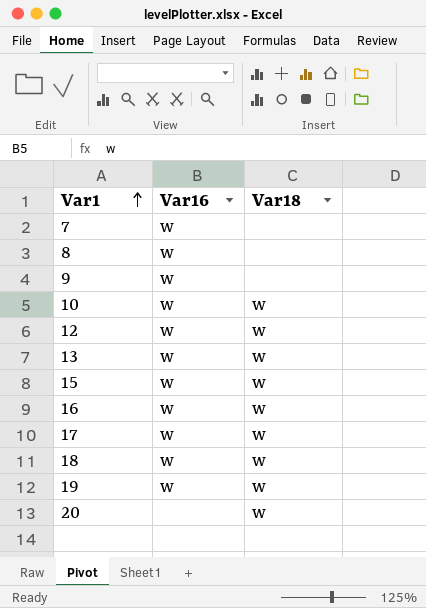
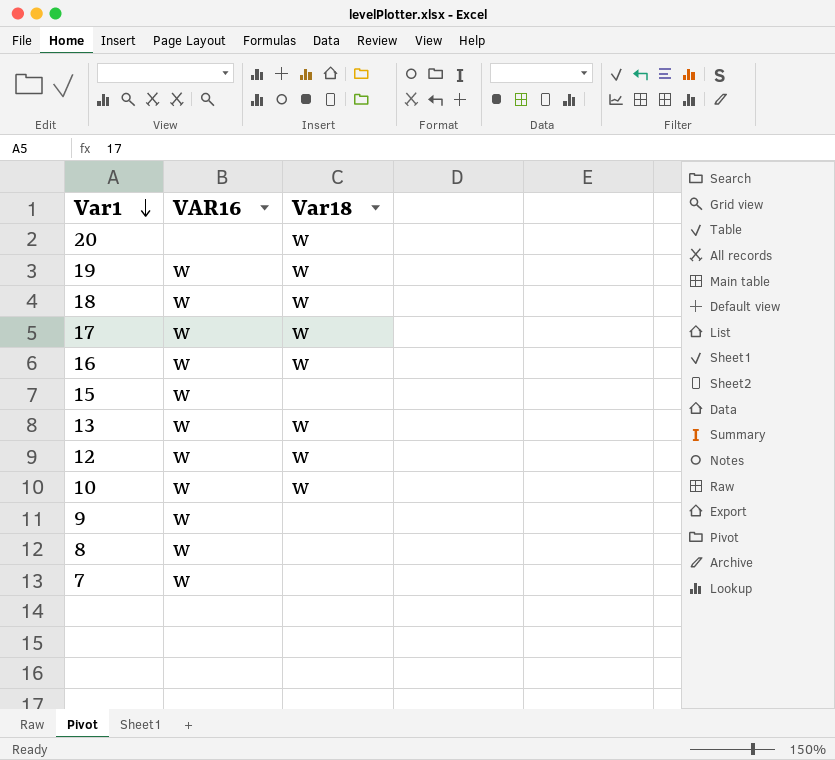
row order: Var1 ascending -> Var1 descending
column name: Var16 -> VAR16
15 | Var18: w -> none

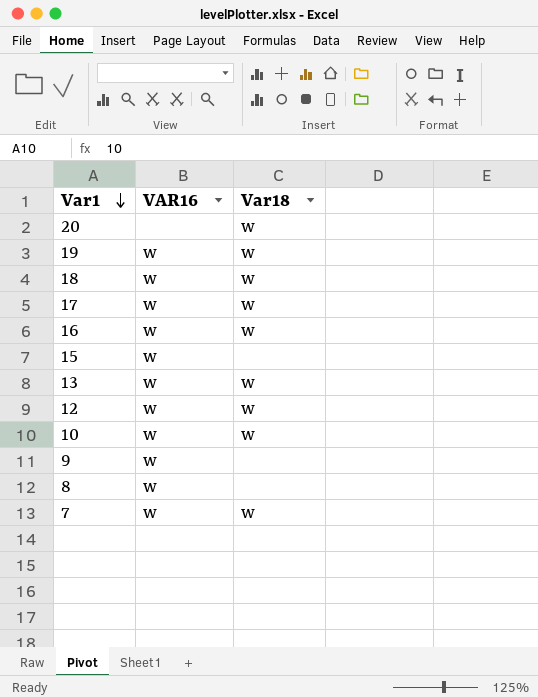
7 | Var18: none -> w

